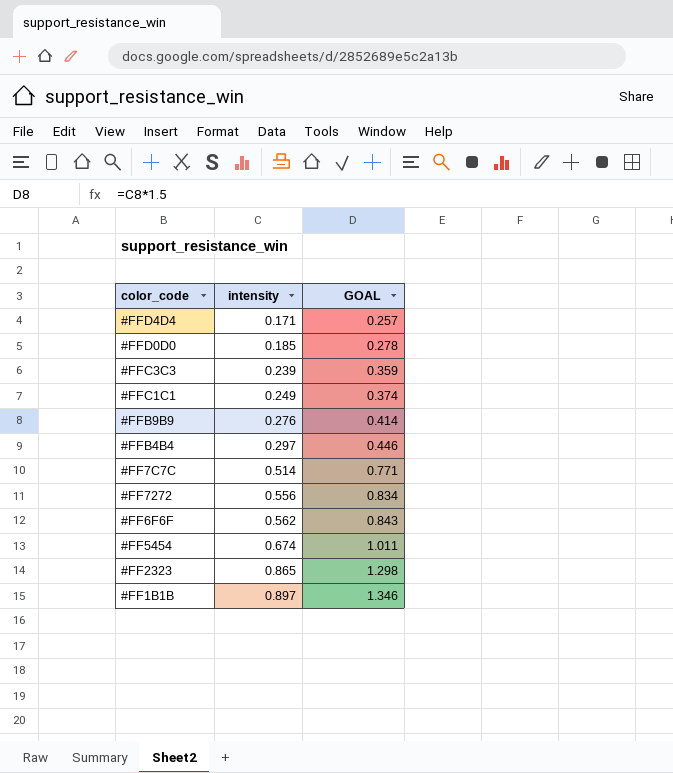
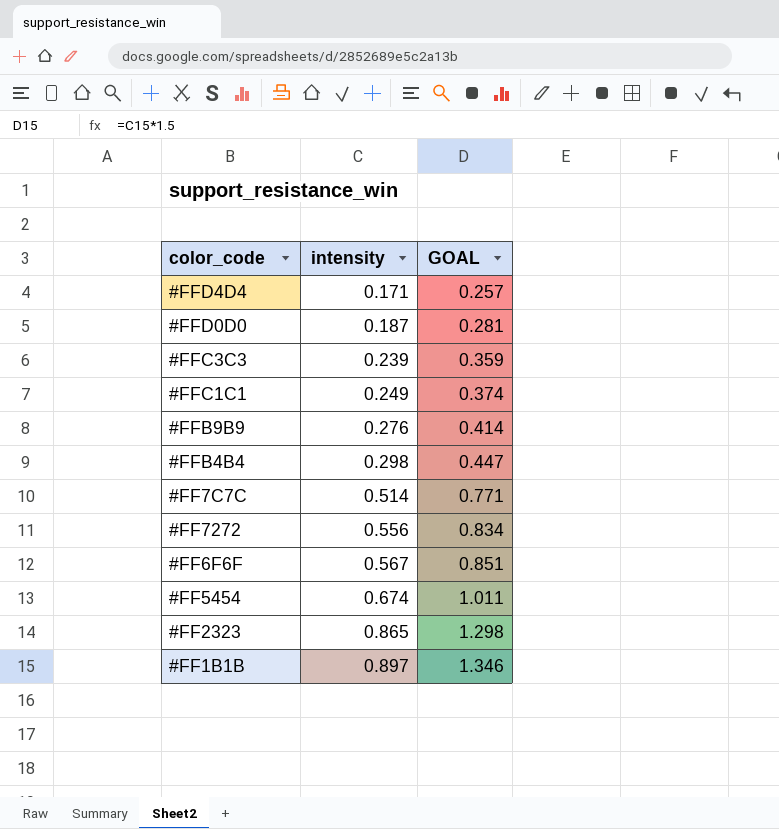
#FFD0D0 | intensity: 0.185 -> 0.187
#FFD0D0 | GOAL: 0.278 -> 0.281
#FFB4B4 | intensity: 0.297 -> 0.298
#FFB4B4 | GOAL: 0.446 -> 0.447
#FF6F6F | intensity: 0.562 -> 0.567
#FF6F6F | GOAL: 0.843 -> 0.851

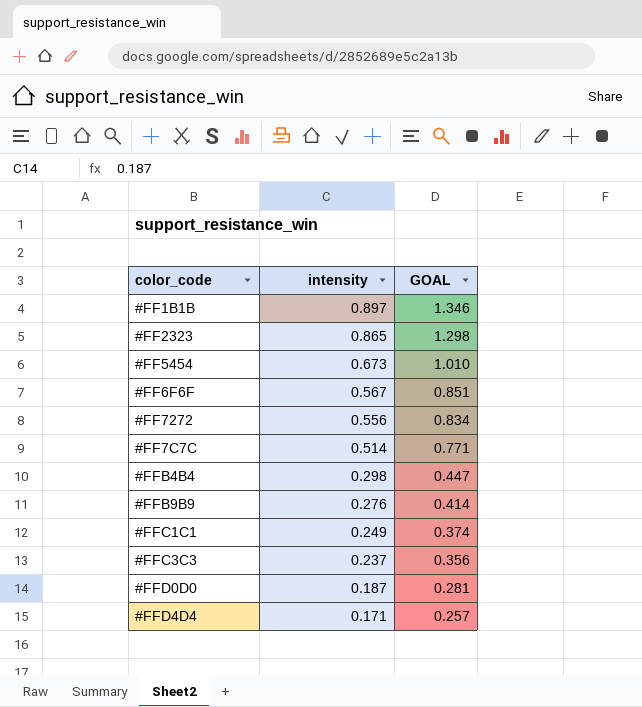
row order: intensity ascending -> intensity descending
#FF5454 | intensity: 0.674 -> 0.673
#FF5454 | GOAL: 1.011 -> 1.010
#FFC3C3 | intensity: 0.239 -> 0.237
#FFC3C3 | GOAL: 0.359 -> 0.356

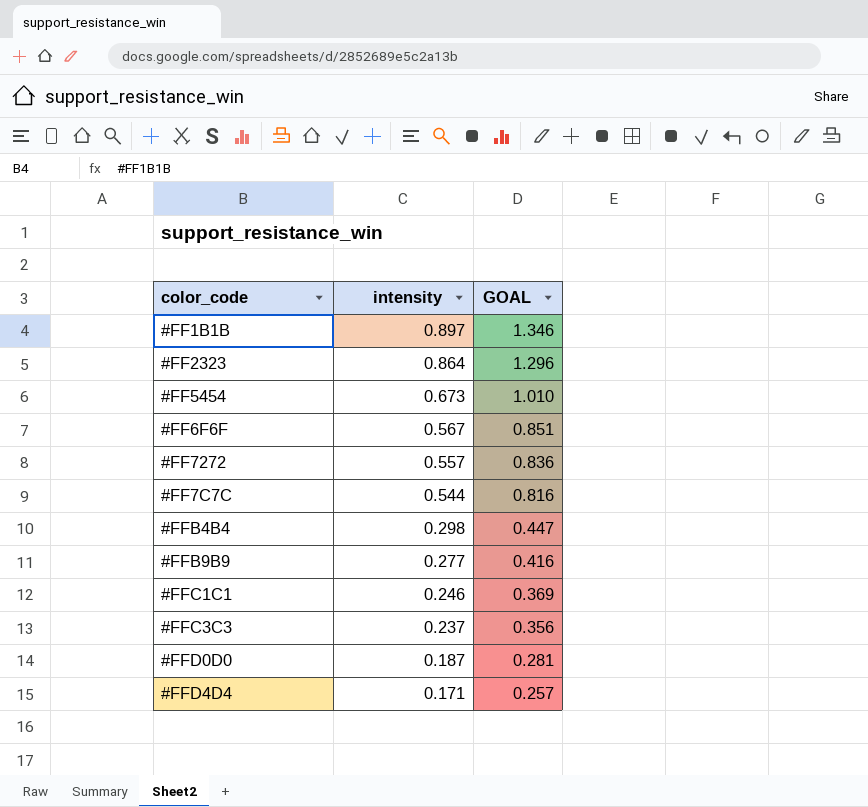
#FF2323 | intensity: 0.865 -> 0.864
#FF2323 | GOAL: 1.298 -> 1.296
#FF7272 | intensity: 0.556 -> 0.557
#FF7272 | GOAL: 0.834 -> 0.836
#FF7C7C | intensity: 0.514 -> 0.544
#FF7C7C | GOAL: 0.771 -> 0.816
#FFB9B9 | intensity: 0.276 -> 0.277
#FFB9B9 | GOAL: 0.414 -> 0.416
#FFC1C1 | intensity: 0.249 -> 0.246
#FFC1C1 | GOAL: 0.374 -> 0.369

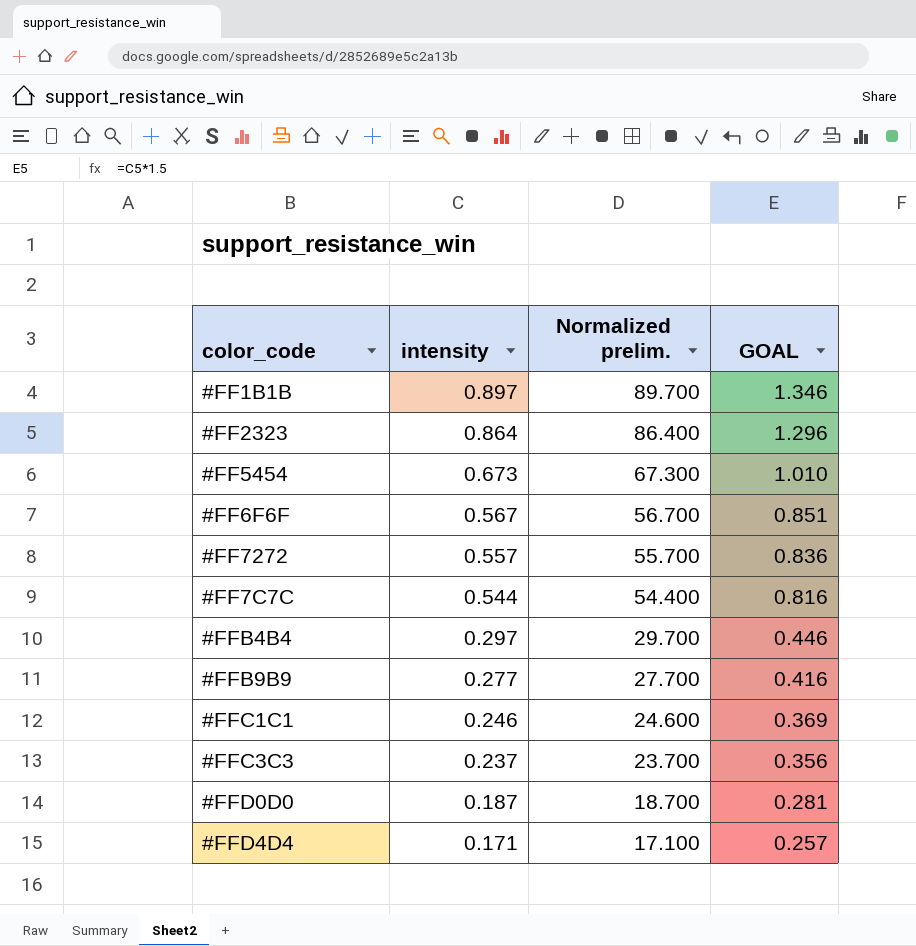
column Normalized prelim. | formula: none -> [intensity] * 100
#FFB4B4 | intensity: 0.298 -> 0.297
#FFB4B4 | GOAL: 0.447 -> 0.446

